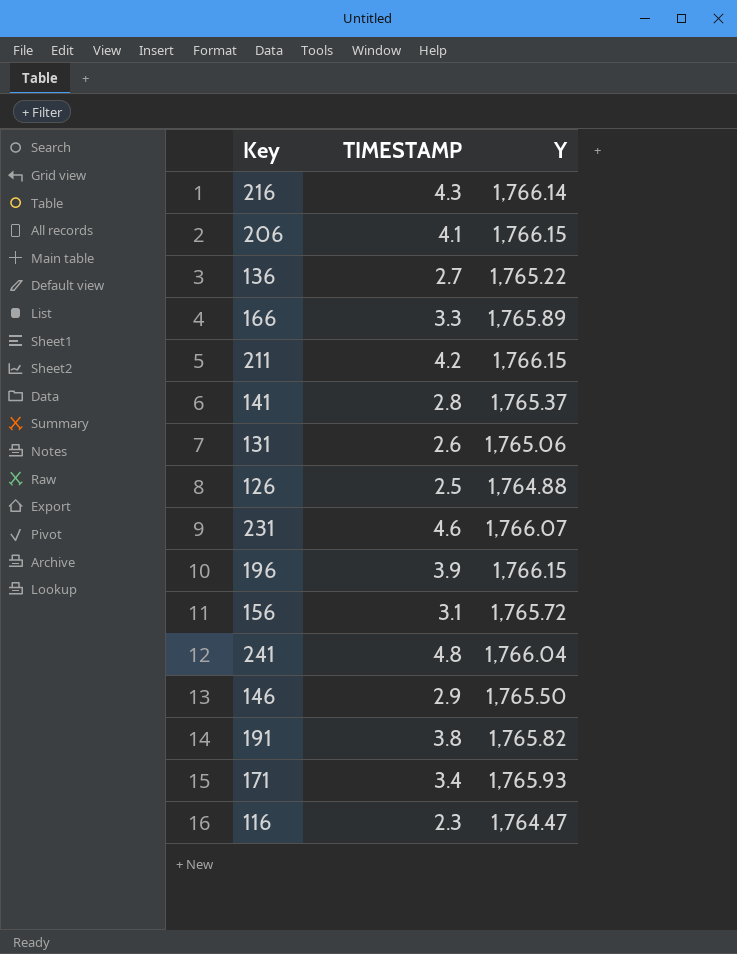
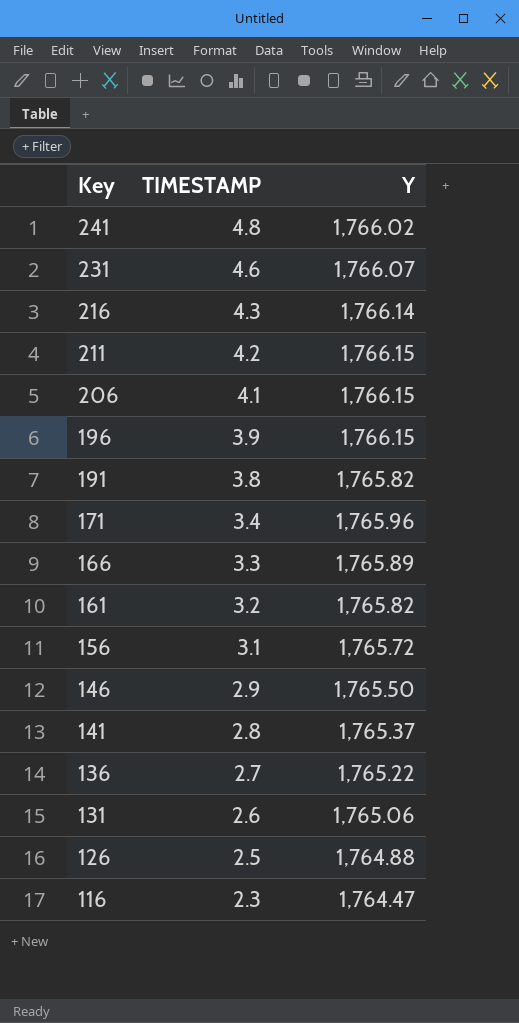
row order: none -> Key descending
241 | Y: 1,766.04 -> 1,766.02
171 | Y: 1,765.93 -> 1,765.96
row 161: none -> 3.2 | 1,765.82

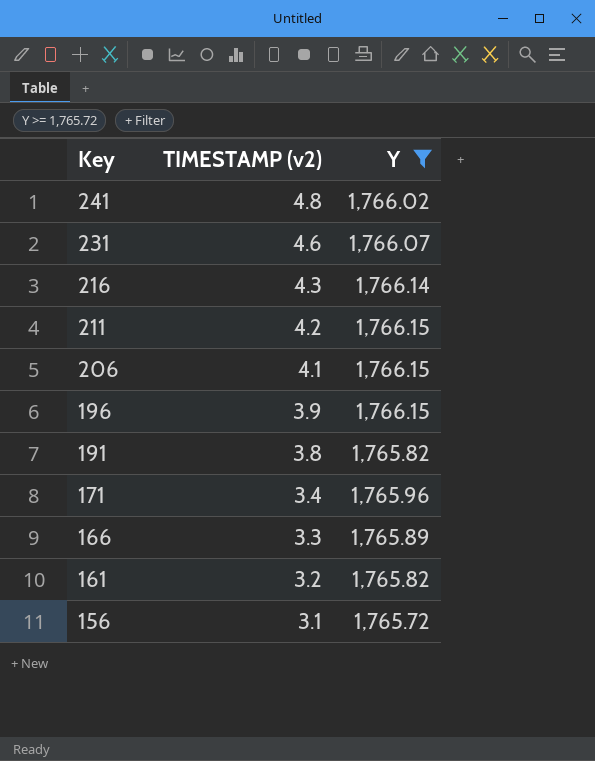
filter: none -> Y >= 1,765.72
column name: TIMESTAMP -> TIMESTAMP (v2)

